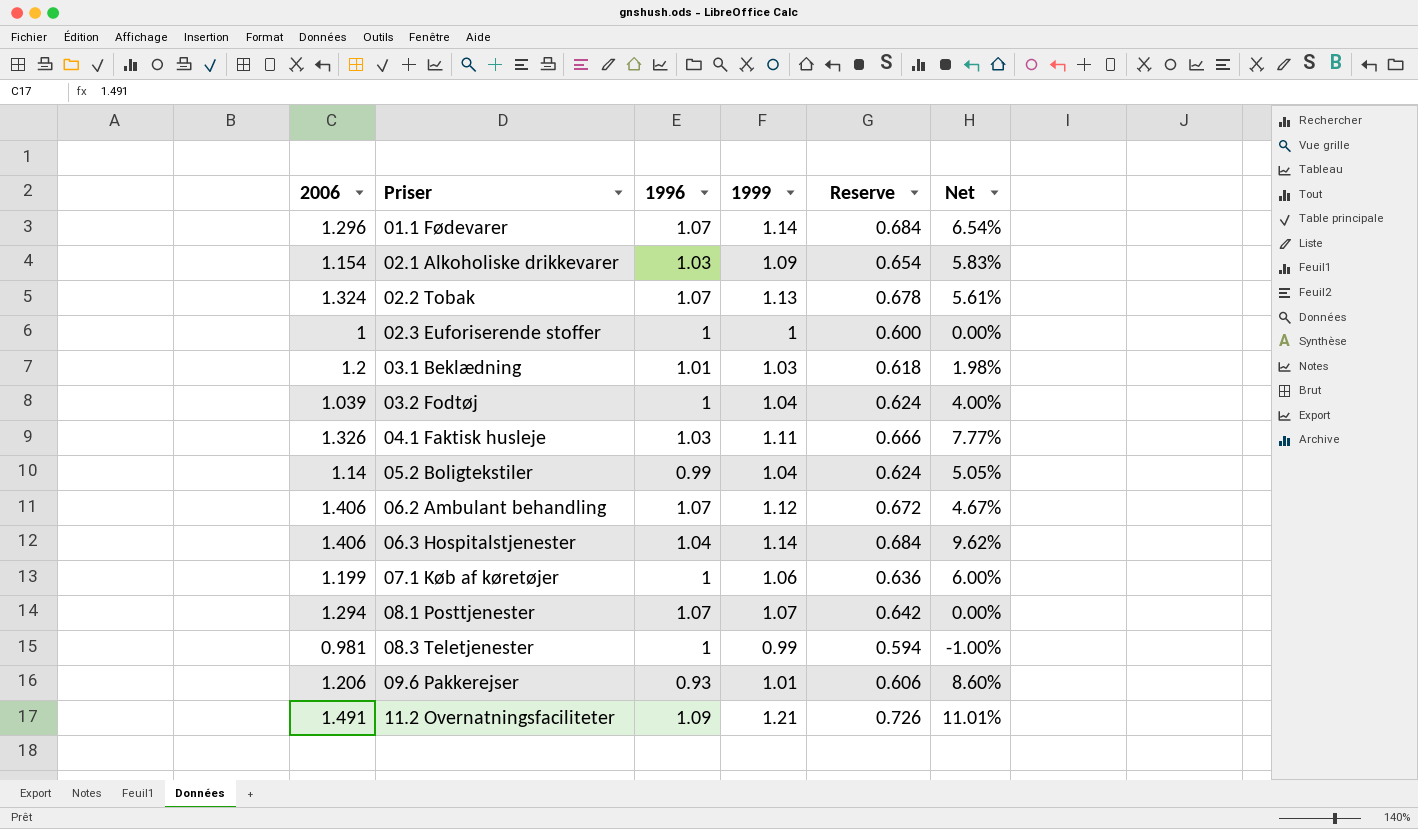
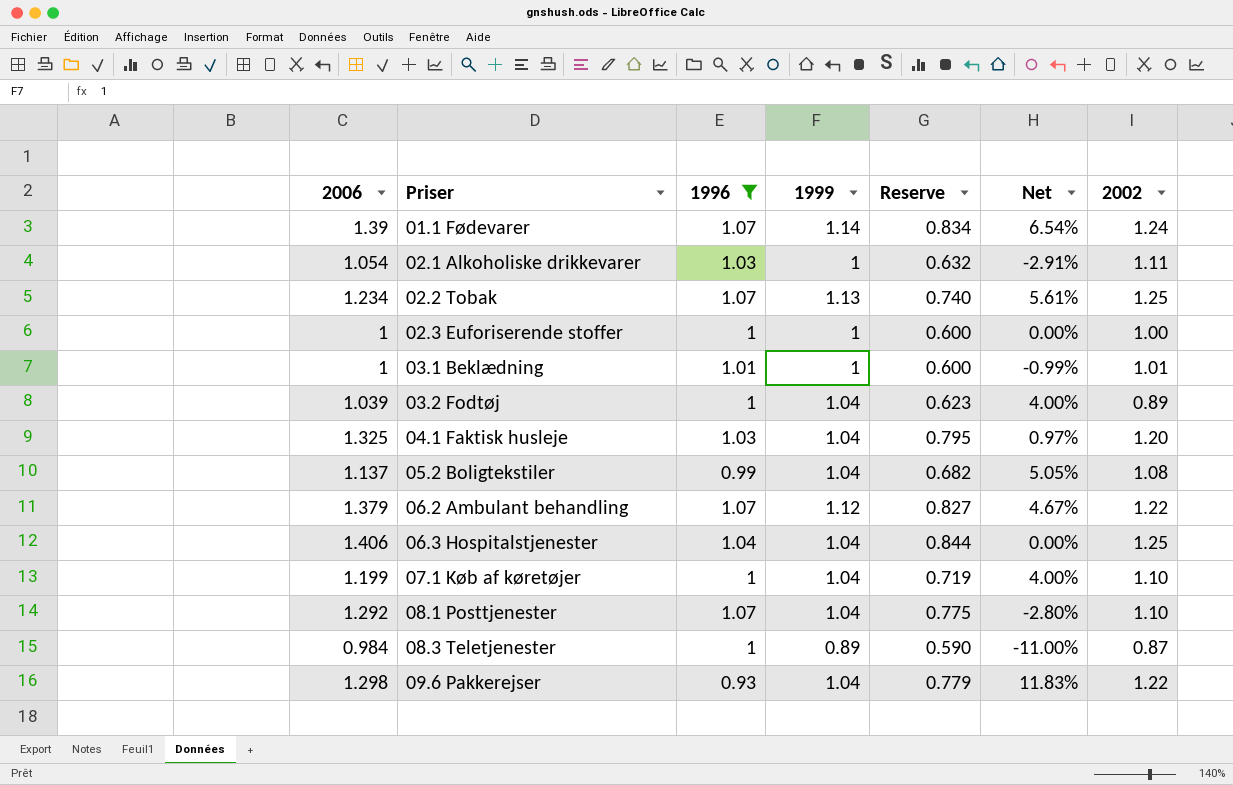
filter: none -> 1996 != 1.09
column Reserve | formula: [1999] * 0.6 -> [2006] * 0.6
column 2002 | position: none -> 7
01.1 Fødevarer | 2006: 1.296 -> 1.39
02.1 Alkoholiske drikkevarer | 2006: 1.154 -> 1.054
02.1 Alkoholiske drikkevarer | 1999: 1.09 -> 1
02.1 Alkoholiske drikkevarer | Net: 5.83% -> -2.91%
02.2 Tobak | 2006: 1.324 -> 1.234
03.1 Beklædning | 2006: 1.2 -> 1
03.1 Beklædning | 1999: 1.03 -> 1
03.1 Beklædning | Net: 1.98% -> -0.99%
04.1 Faktisk husleje | 2006: 1.326 -> 1.325
04.1 Faktisk husleje | 1999: 1.11 -> 1.04
04.1 Faktisk husleje | Net: 7.77% -> 0.97%
05.2 Boligtekstiler | 2006: 1.14 -> 1.137
06.2 Ambulant behandling | 2006: 1.406 -> 1.379
06.3 Hospitalstjenester | 1999: 1.14 -> 1.04
06.3 Hospitalstjenester | Net: 9.62% -> 0.00%
07.1 Køb af køretøjer | 1999: 1.06 -> 1.04
07.1 Køb af køretøjer | Net: 6.00% -> 4.00%
08.1 Posttjenester | 2006: 1.294 -> 1.292
08.1 Posttjenester | 1999: 1.07 -> 1.04
08.1 Posttjenester | Net: 0.00% -> -2.80%
08.3 Teletjenester | 2006: 0.981 -> 0.984
08.3 Teletjenester | 1999: 0.99 -> 0.89
08.3 Teletjenester | Net: -1.00% -> -11.00%
09.6 Pakkerejser | 2006: 1.206 -> 1.298
09.6 Pakkerejser | 1999: 1.01 -> 1.04
09.6 Pakkerejser | Net: 8.60% -> 11.83%

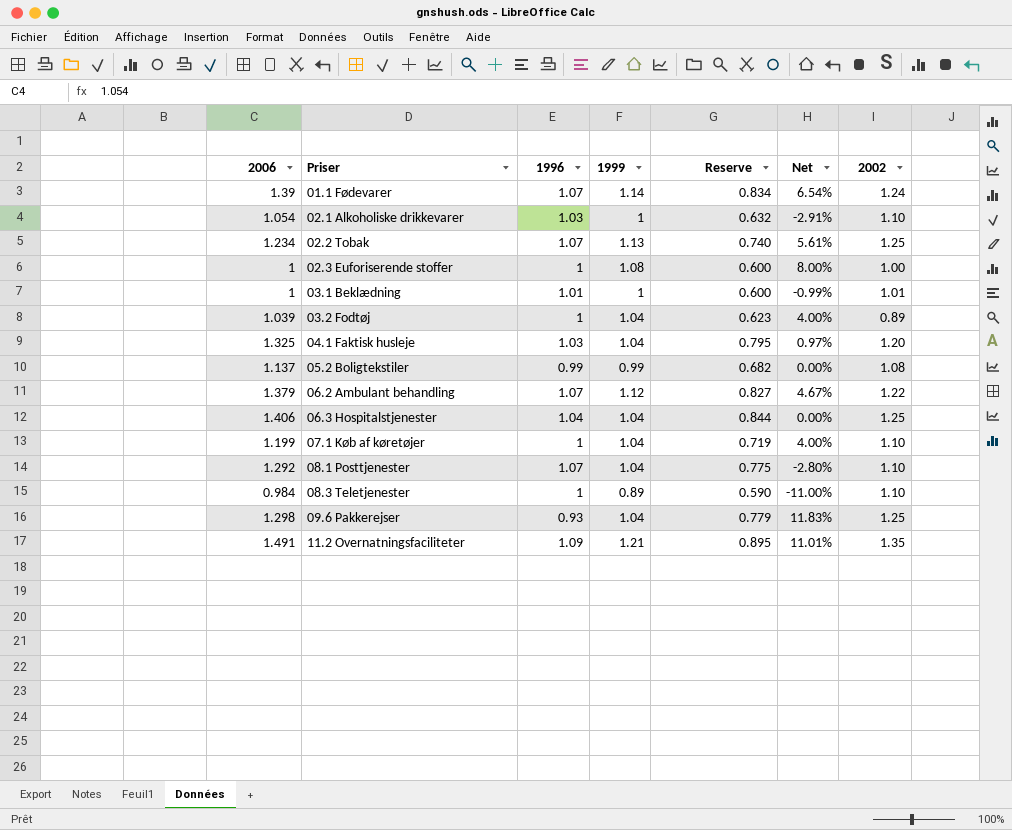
filter: 1996 != 1.09 -> none
02.1 Alkoholiske drikkevarer | 2002: 1.11 -> 1.10
02.3 Euforiserende stoffer | 1999: 1 -> 1.08
02.3 Euforiserende stoffer | Net: 0.00% -> 8.00%
05.2 Boligtekstiler | 1999: 1.04 -> 0.99
05.2 Boligtekstiler | Net: 5.05% -> 0.00%
08.3 Teletjenester | 2002: 0.87 -> 1.10
09.6 Pakkerejser | 2002: 1.22 -> 1.25

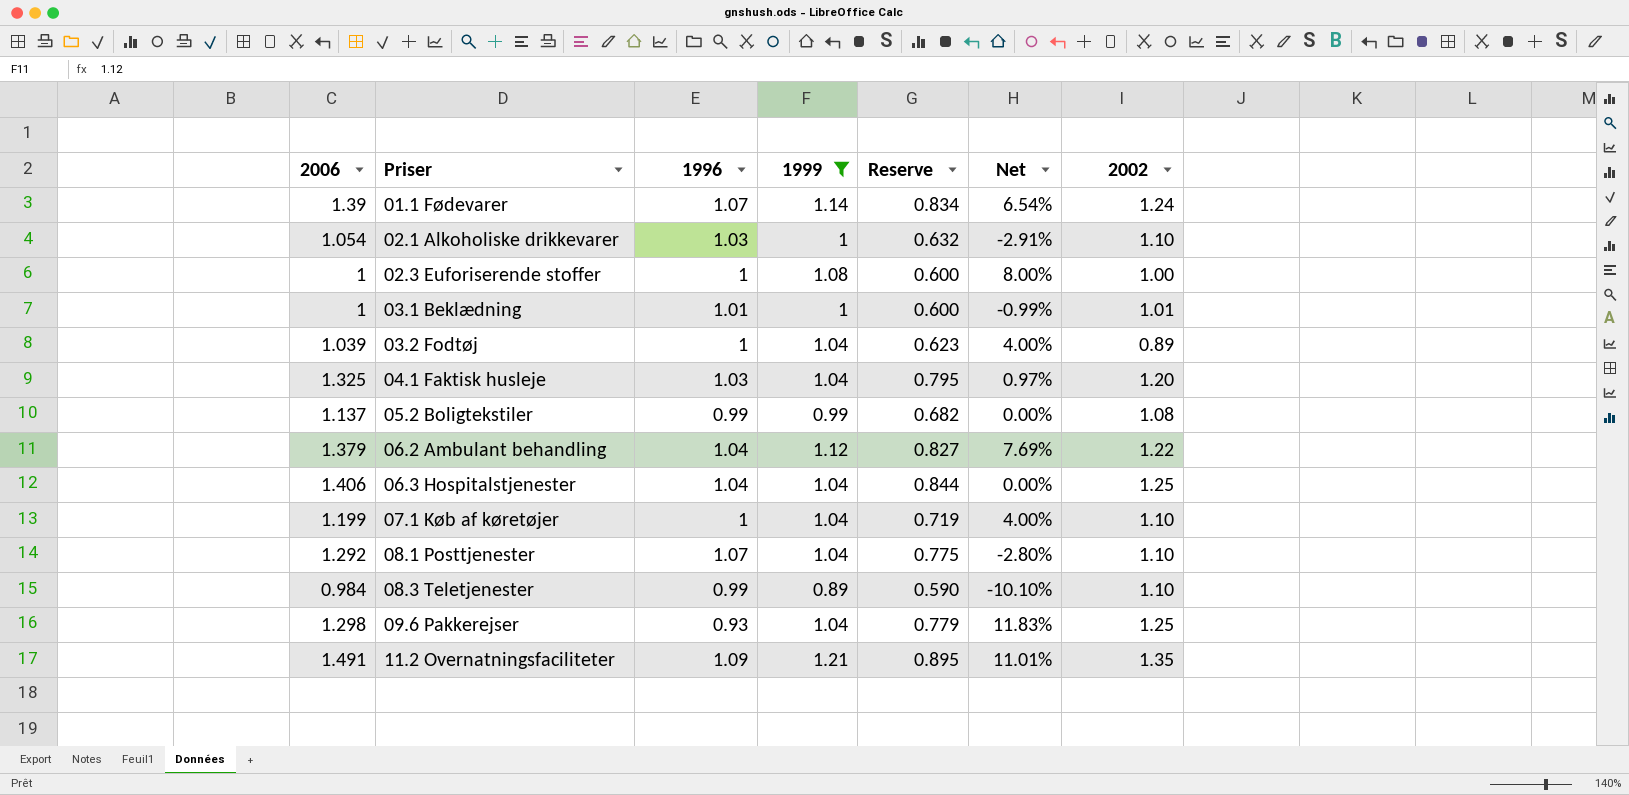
filter: none -> 1999 != 1.13
06.2 Ambulant behandling | 1996: 1.07 -> 1.04
06.2 Ambulant behandling | Net: 4.67% -> 7.69%
08.3 Teletjenester | 1996: 1 -> 0.99
08.3 Teletjenester | Net: -11.00% -> -10.10%

